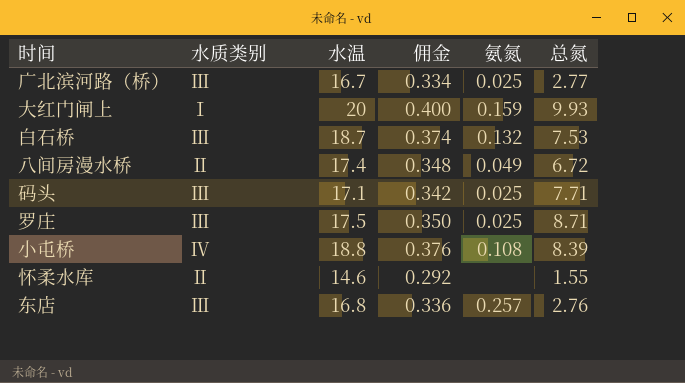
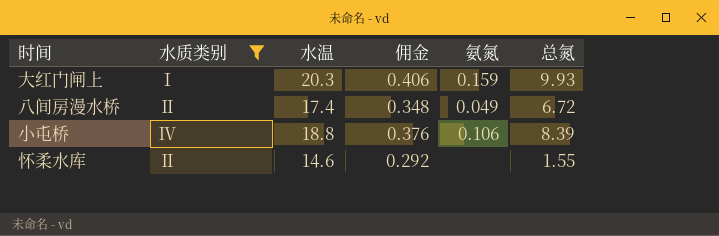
filter: none -> 水质类别 != Ⅲ
大红门闸上 | 水温: 20 -> 20.3
大红门闸上 | 佣金: 0.400 -> 0.406
小屯桥 | 氨氮: 0.108 -> 0.106

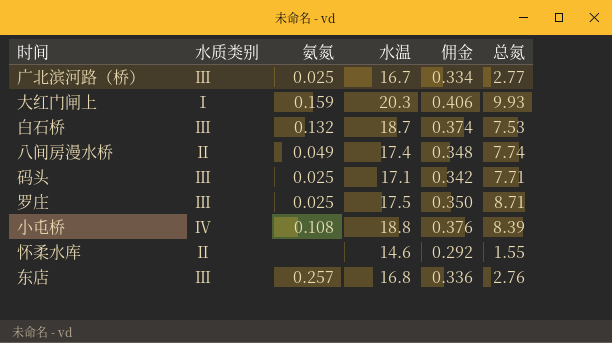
filter: 水质类别 != Ⅲ -> none
column 氨氮 | position: 5 -> 3
八间房漫水桥 | 总氮: 6.72 -> 7.74
小屯桥 | 氨氮: 0.106 -> 0.108

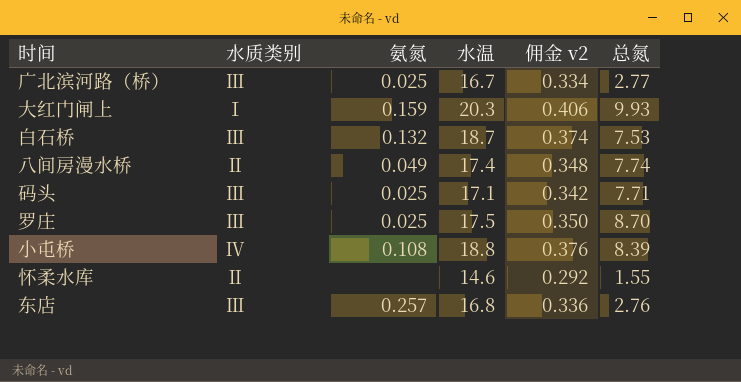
column name: 佣金 -> 佣金 v2
罗庄 | 总氮: 8.71 -> 8.70

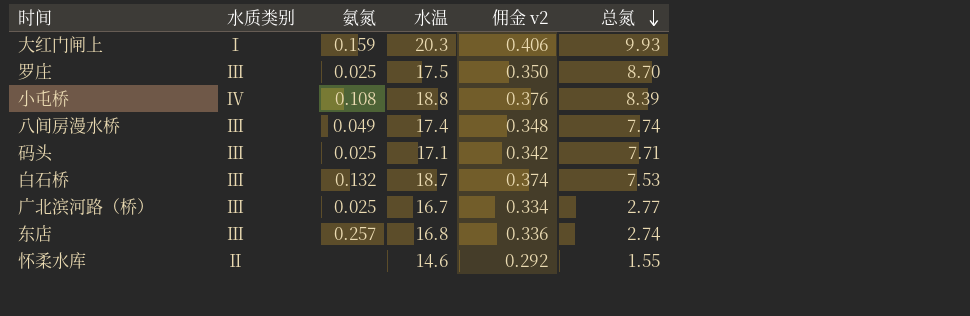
row order: none -> 总氮 descending
八间房漫水桥 | 水质类别: Ⅱ -> Ⅲ
东店 | 总氮: 2.76 -> 2.74

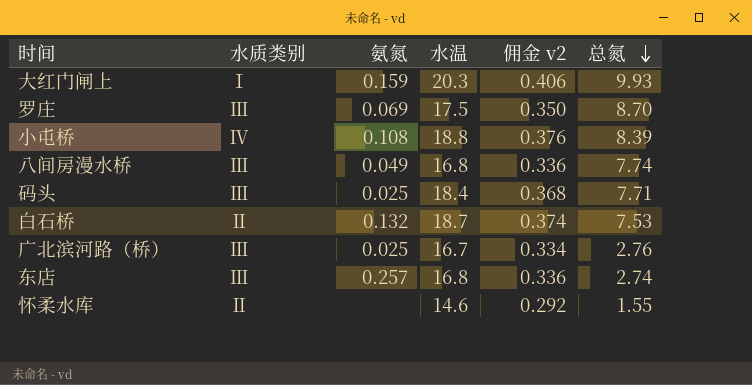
罗庄 | 氨氮: 0.025 -> 0.069
八间房漫水桥 | 水温: 17.4 -> 16.8
八间房漫水桥 | 佣金 v2: 0.348 -> 0.336
码头 | 水温: 17.1 -> 18.4
码头 | 佣金 v2: 0.342 -> 0.368
白石桥 | 水质类别: Ⅲ -> Ⅱ
广北滨河路（桥） | 总氮: 2.77 -> 2.76

